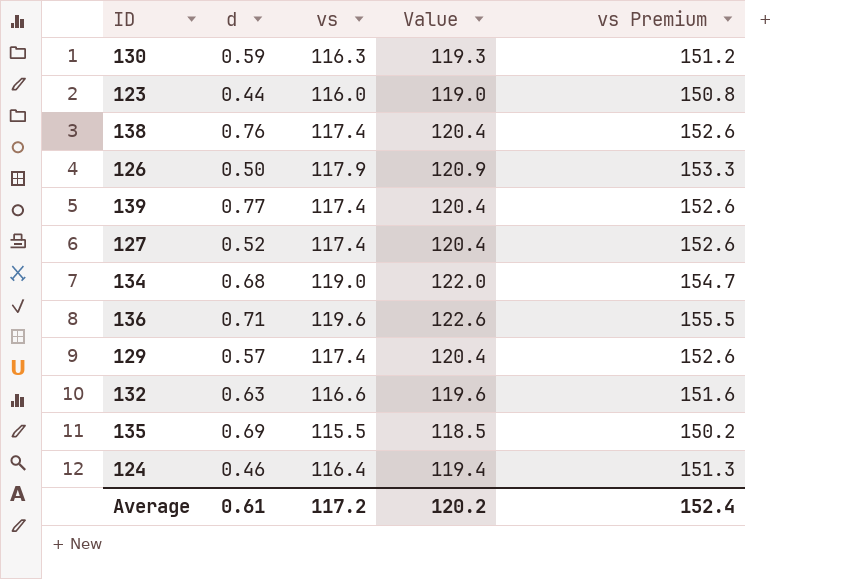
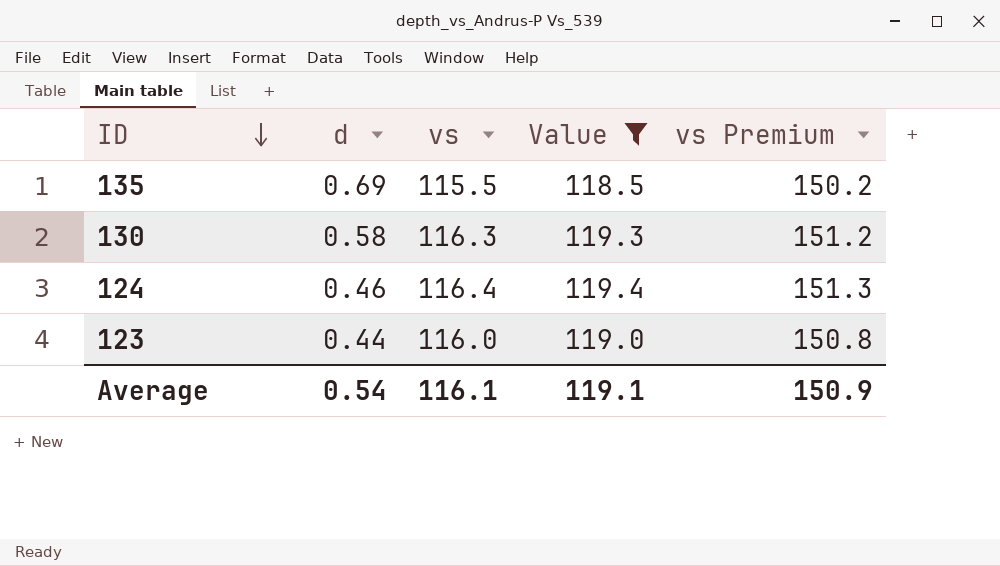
filter: none -> Value <= 119.4
row order: none -> ID descending
130 | d: 0.59 -> 0.58
Average | d: 0.61 -> 0.54
Average | vs: 117.2 -> 116.1
Average | Value: 120.2 -> 119.1
Average | vs Premium: 152.4 -> 150.9

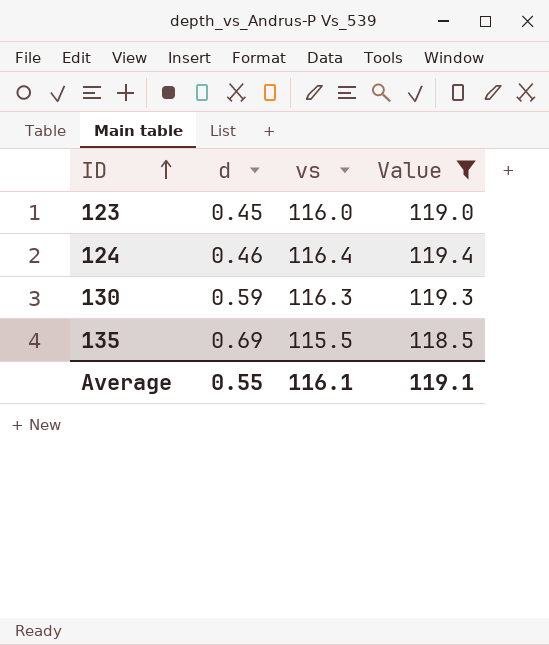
row order: ID descending -> ID ascending
column vs Premium | formula: [vs] * 1.3 -> none
123 | d: 0.44 -> 0.45
130 | d: 0.58 -> 0.59
Average | d: 0.54 -> 0.55

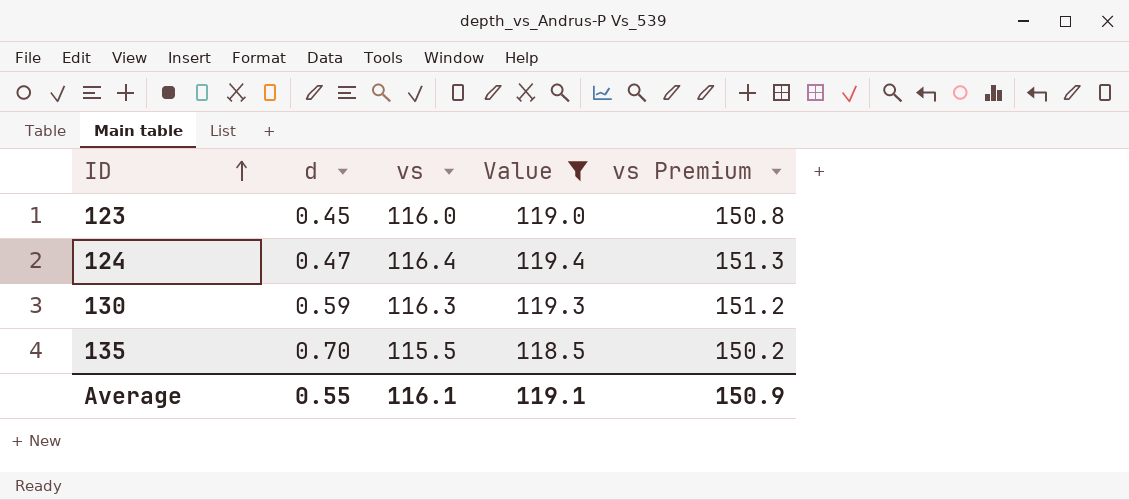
column vs Premium | formula: none -> [vs] * 1.3
124 | d: 0.46 -> 0.47
135 | d: 0.69 -> 0.70

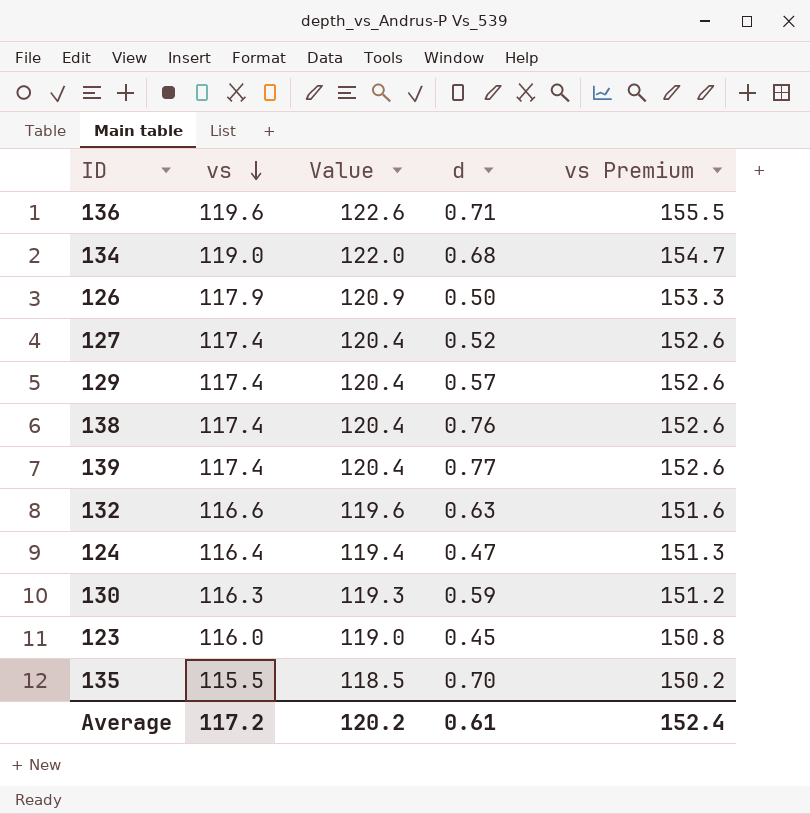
filter: Value <= 119.4 -> none
row order: ID ascending -> vs descending
column d | position: 2 -> 4
Average | vs: 116.1 -> 117.2
Average | Value: 119.1 -> 120.2
Average | d: 0.55 -> 0.61
Average | vs Premium: 150.9 -> 152.4

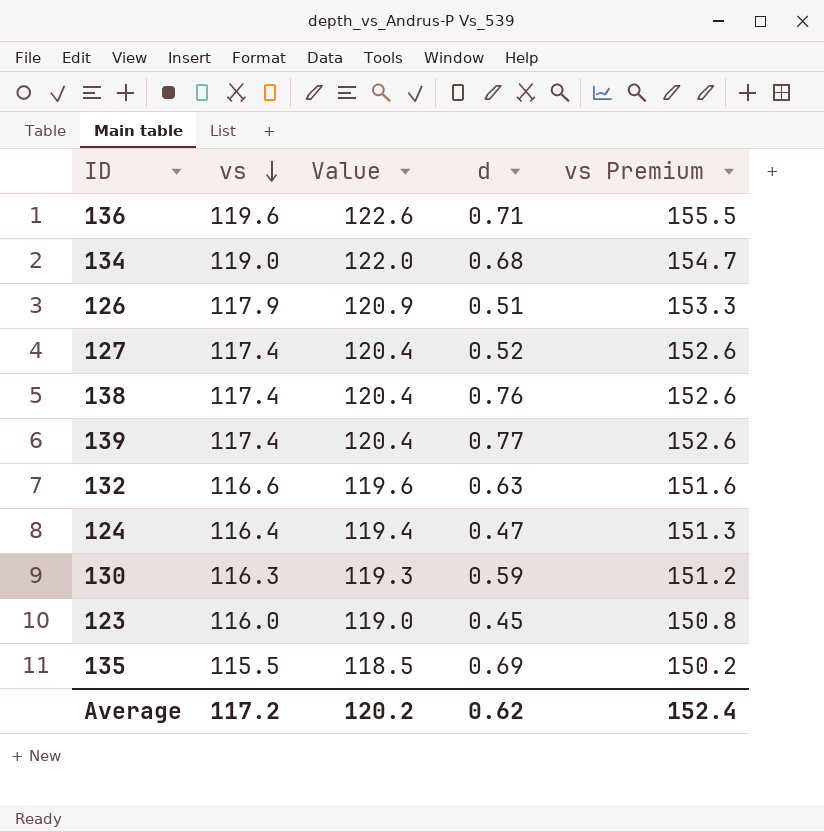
row 129: 117.4 | 120.4 | 0.57 | 152.6 -> none
126 | d: 0.50 -> 0.51
135 | d: 0.70 -> 0.69
Average | d: 0.61 -> 0.62

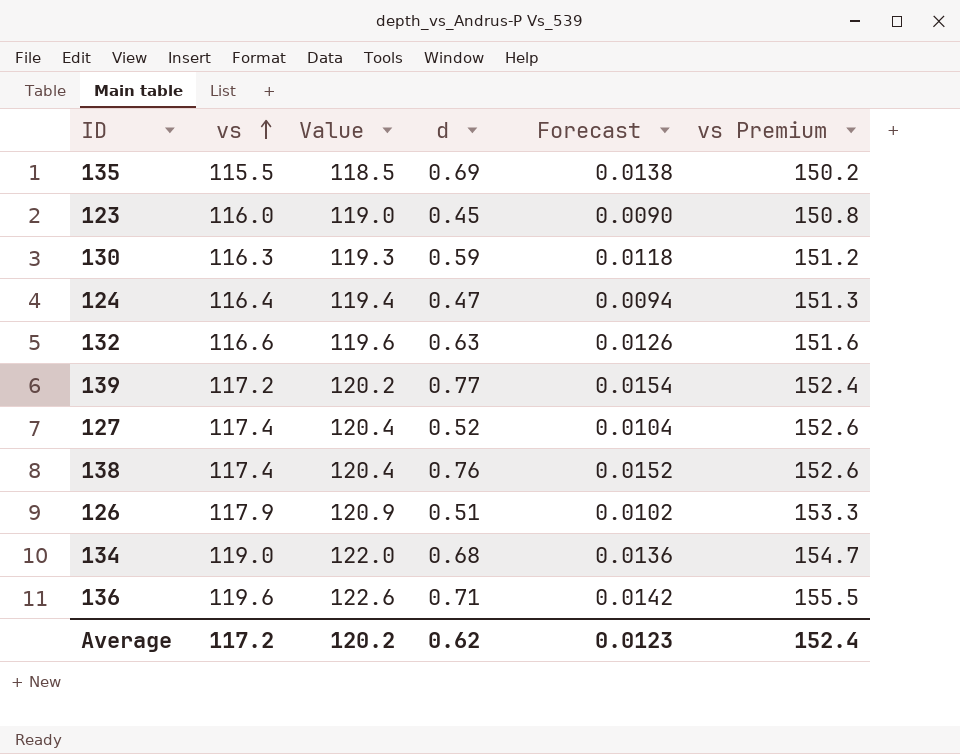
row order: vs descending -> vs ascending
column Forecast | formula: none -> [d] * 0.02
139 | vs: 117.4 -> 117.2
139 | Value: 120.4 -> 120.2
139 | vs Premium: 152.6 -> 152.4

